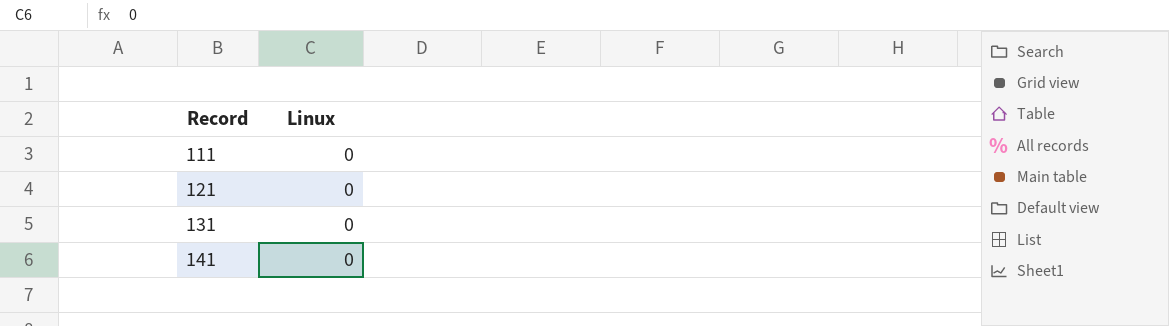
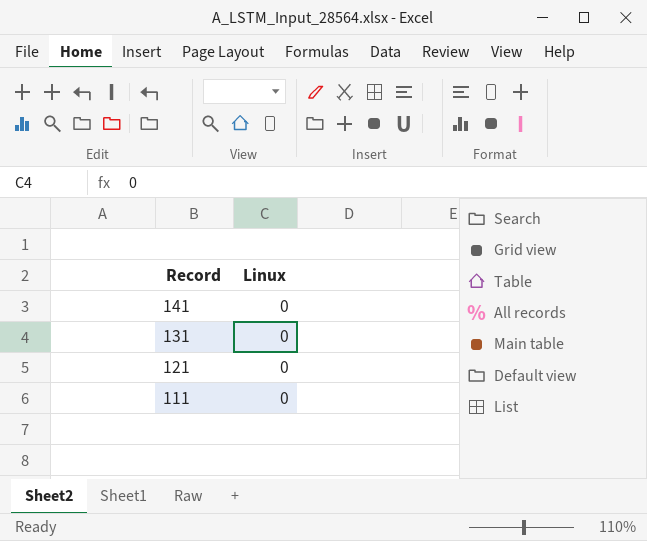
row order: Record ascending -> Record descending

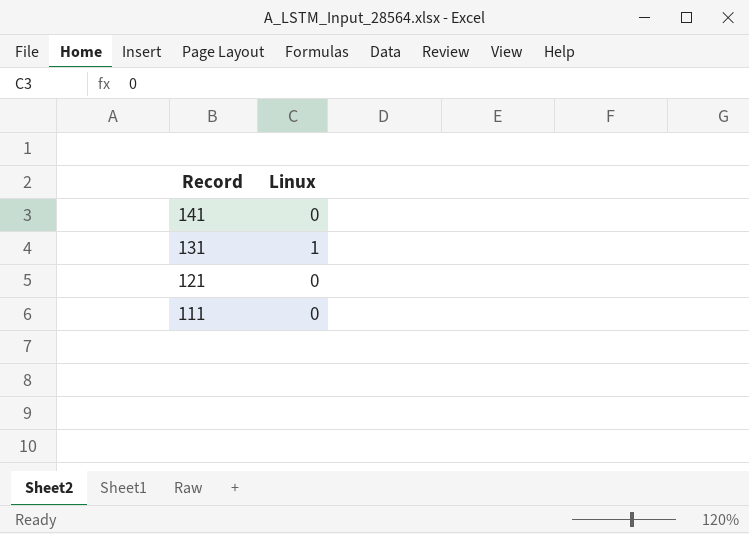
131 | Linux: 0 -> 1

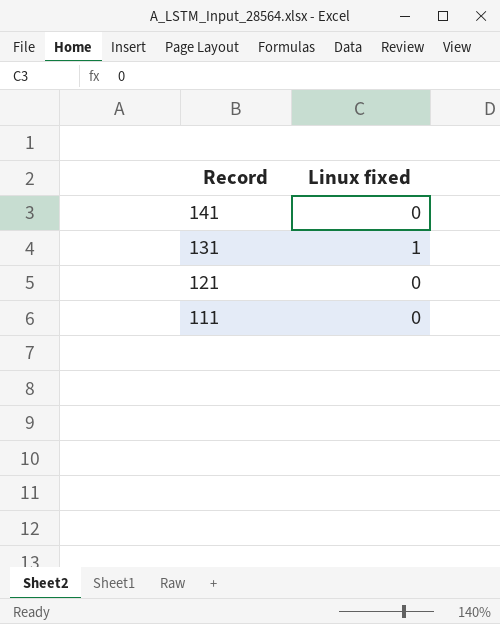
column name: Linux -> Linux fixed

